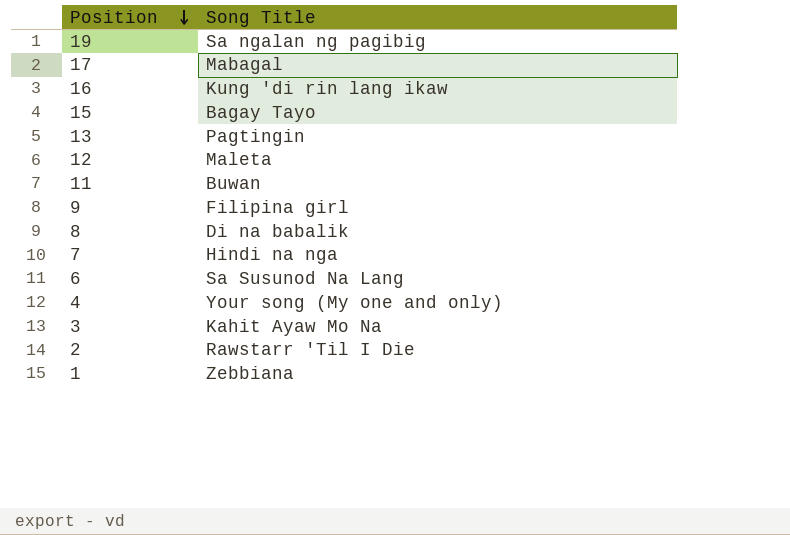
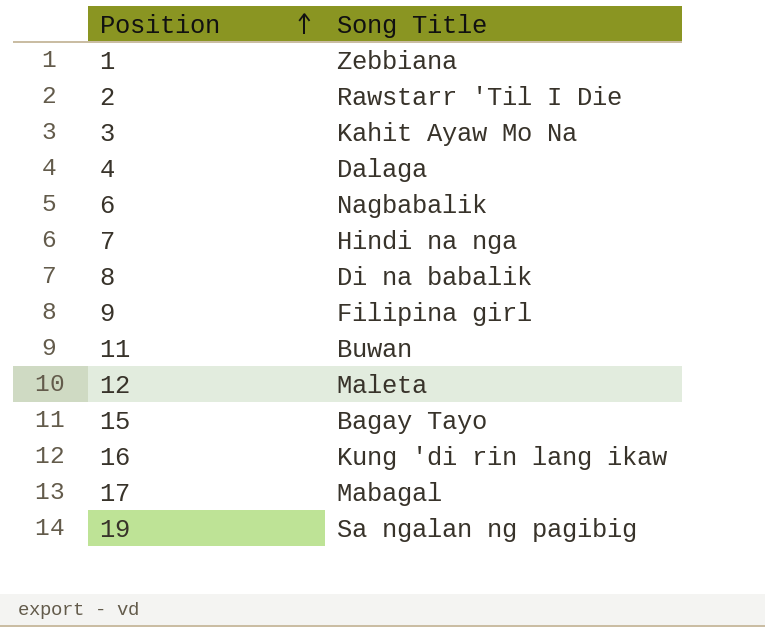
row order: Position descending -> Position ascending
row 13: Pagtingin -> none
4 | Song Title: Your song (My one and only) -> Dalaga
6 | Song Title: Sa Susunod Na Lang -> Nagbabalik

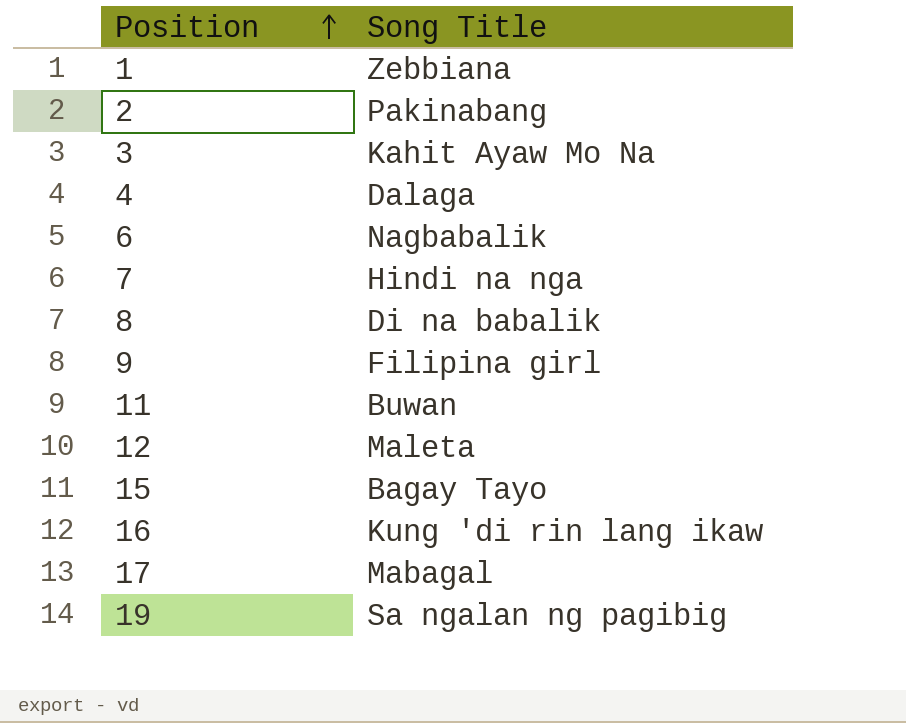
2 | Song Title: Rawstarr 'Til I Die -> Pakinabang

